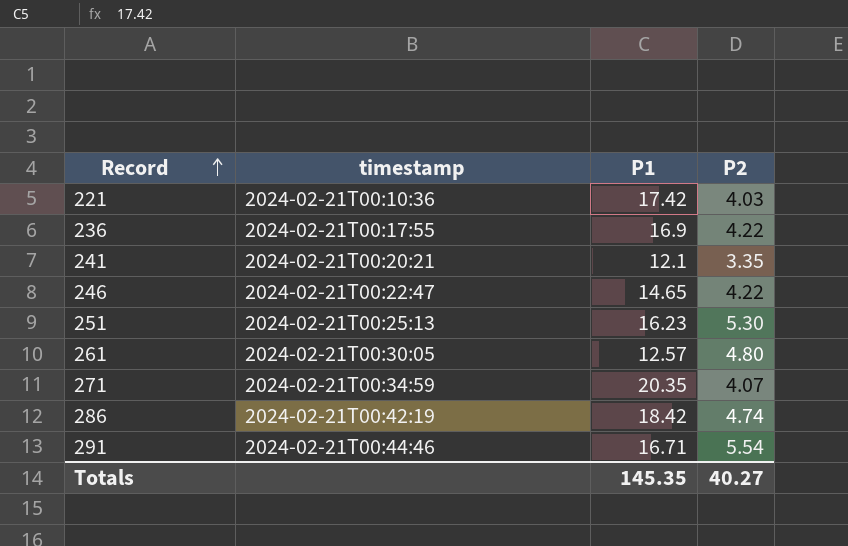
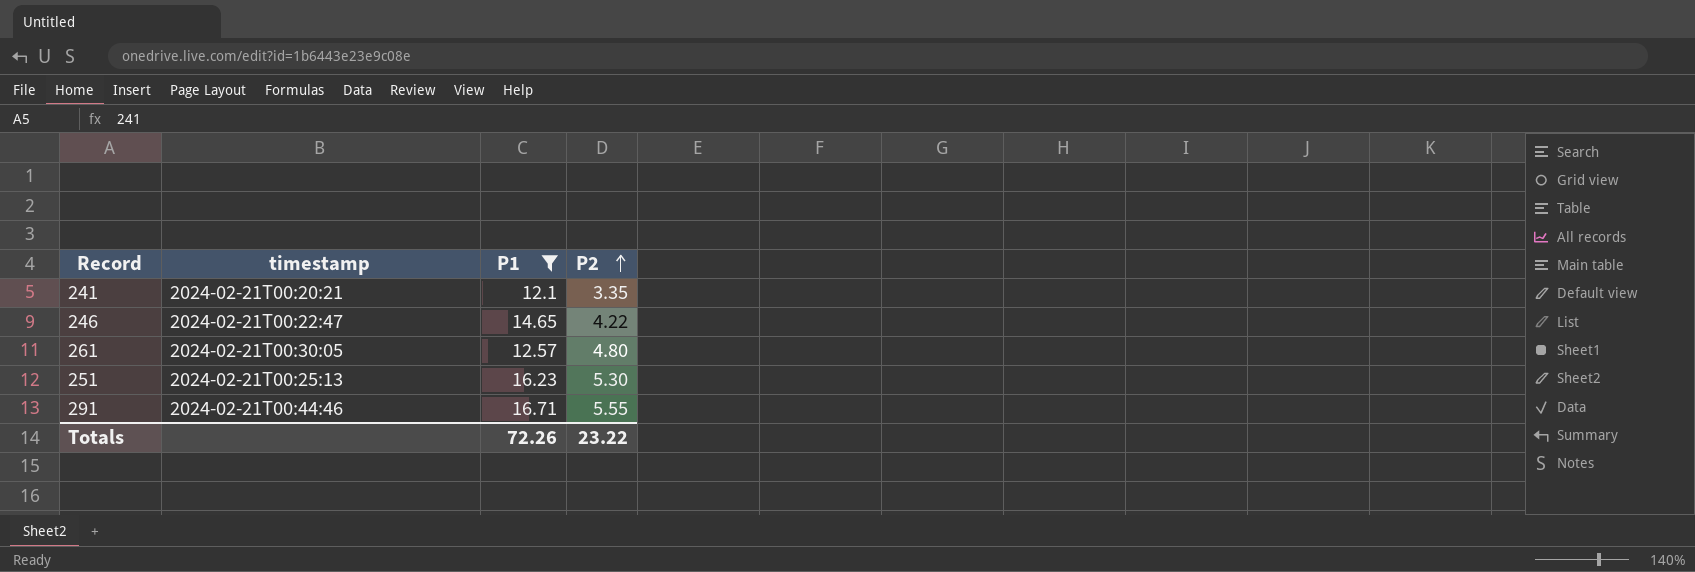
filter: none -> P1 <= 16.71
row order: Record ascending -> P2 ascending
291 | P2: 5.54 -> 5.55
Totals | P1: 145.35 -> 72.26
Totals | P2: 40.27 -> 23.22

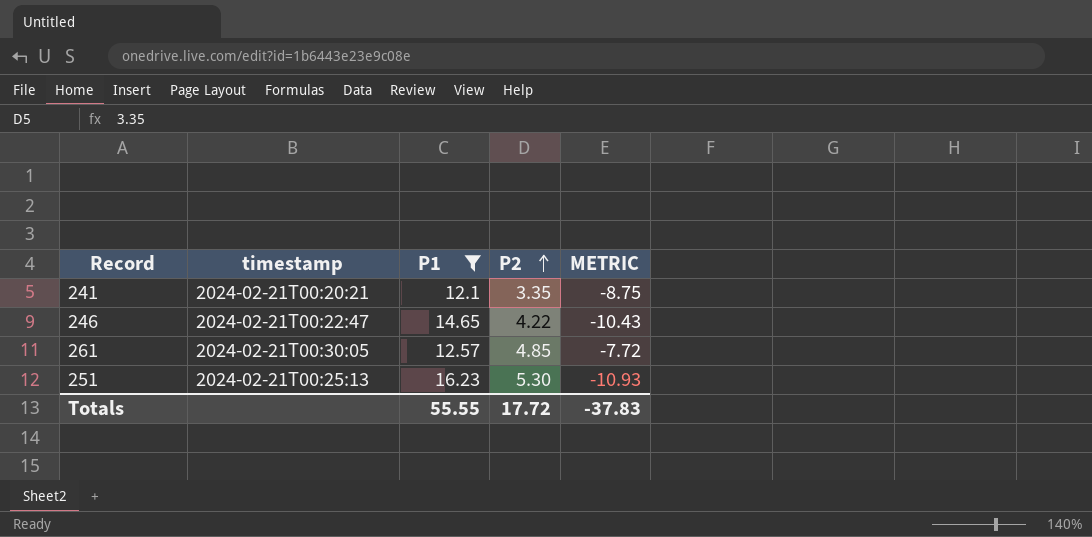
column METRIC | formula: none -> [P2] - [P1]
row 291: 2024-02-21T00:44:46 | 16.71 | 5.55 -> none
261 | P2: 4.80 -> 4.85
Totals | P1: 72.26 -> 55.55
Totals | P2: 23.22 -> 17.72

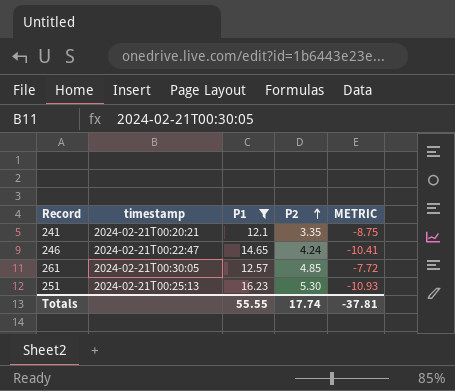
246 | P2: 4.22 -> 4.24
246 | METRIC: -10.43 -> -10.41
Totals | P2: 17.72 -> 17.74
Totals | METRIC: -37.83 -> -37.81

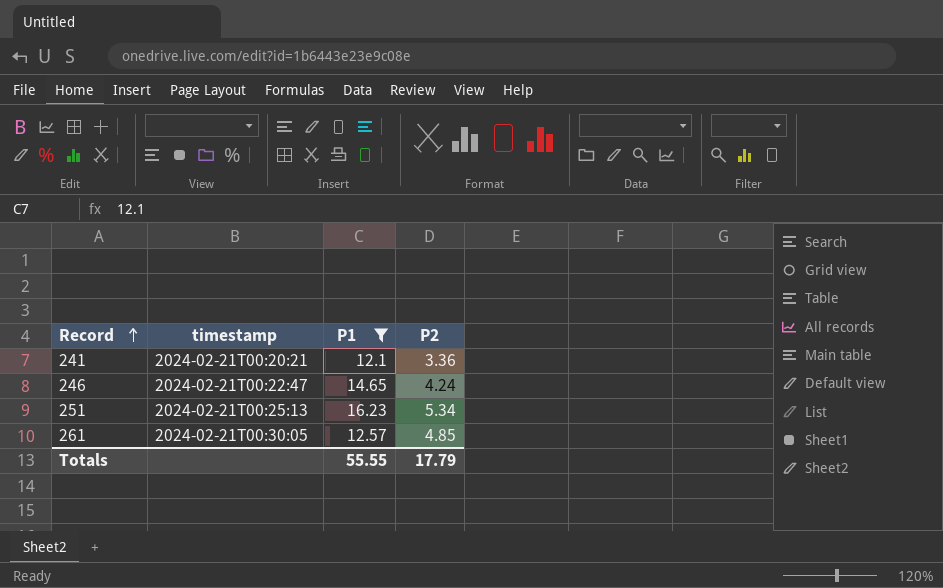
row order: P2 ascending -> Record ascending
column METRIC | formula: [P2] - [P1] -> none
241 | P2: 3.35 -> 3.36
251 | P2: 5.30 -> 5.34
Totals | P2: 17.74 -> 17.79

